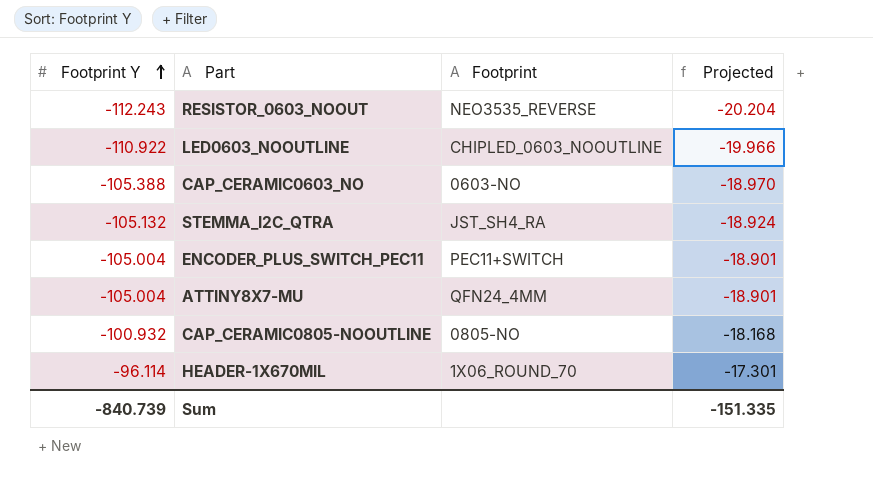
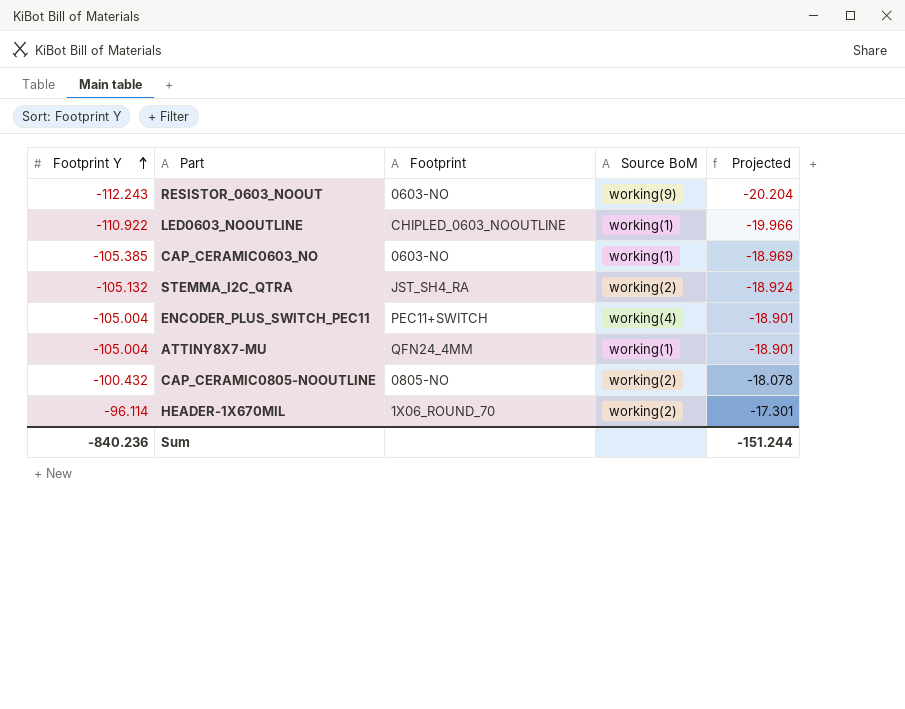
column Source BoM | position: none -> 4
RESISTOR_0603_NOOUT | Footprint: NEO3535_REVERSE -> 0603-NO
CAP_CERAMIC0603_NO | Footprint Y: -105.388 -> -105.385
CAP_CERAMIC0603_NO | Projected: -18.970 -> -18.969
CAP_CERAMIC0805-NOOUTLINE | Footprint Y: -100.932 -> -100.432
CAP_CERAMIC0805-NOOUTLINE | Projected: -18.168 -> -18.078
Sum | Footprint Y: -840.739 -> -840.236
Sum | Projected: -151.335 -> -151.244

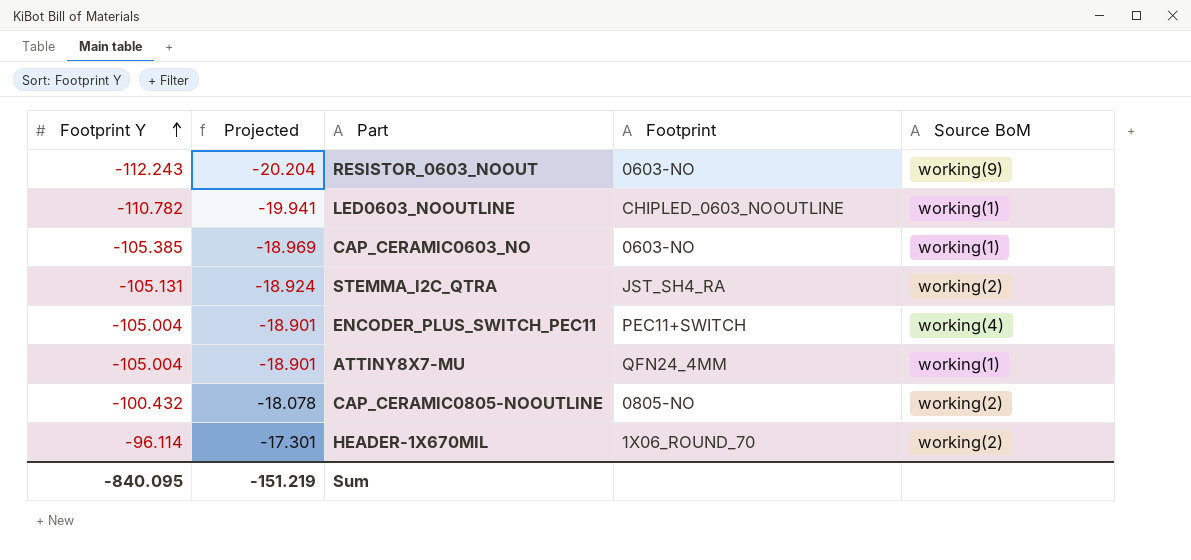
column Projected | position: 5 -> 2
LED0603_NOOUTLINE | Footprint Y: -110.922 -> -110.782
LED0603_NOOUTLINE | Projected: -19.966 -> -19.941
STEMMA_I2C_QTRA | Footprint Y: -105.132 -> -105.131
Sum | Footprint Y: -840.236 -> -840.095
Sum | Projected: -151.244 -> -151.219

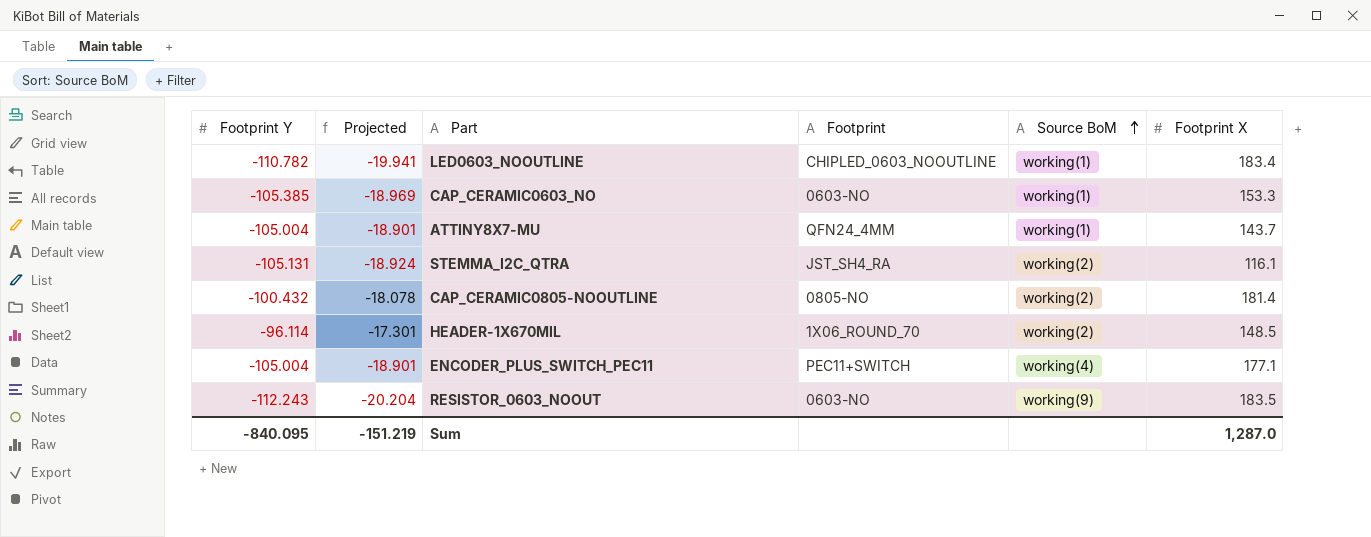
row order: Footprint Y ascending -> Source BoM ascending
column Footprint X | position: none -> 6

